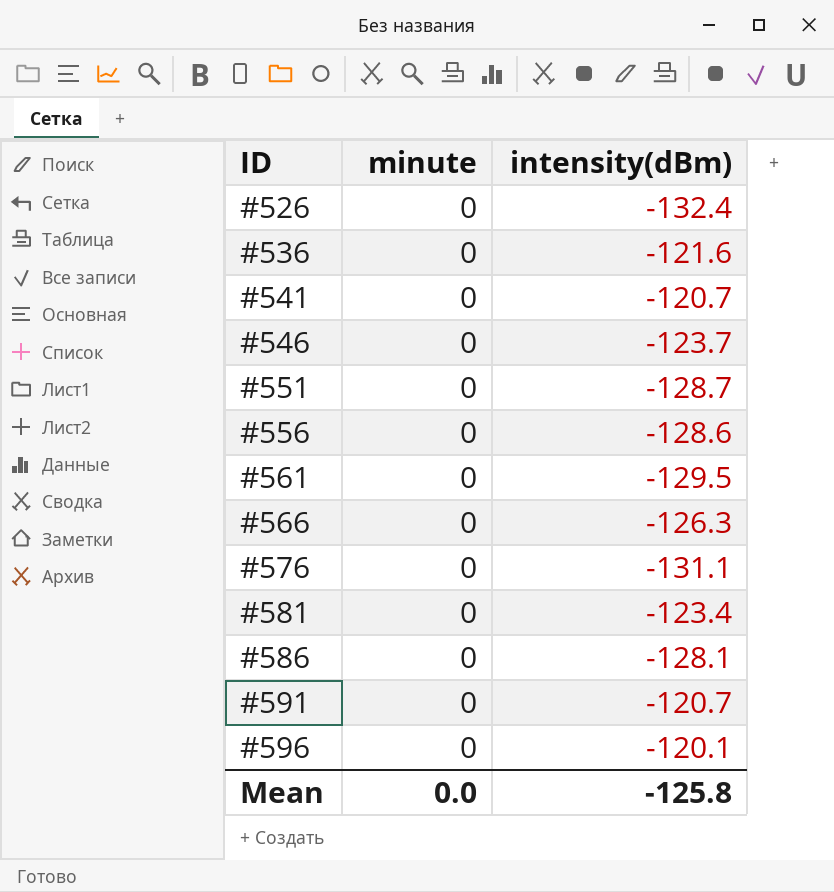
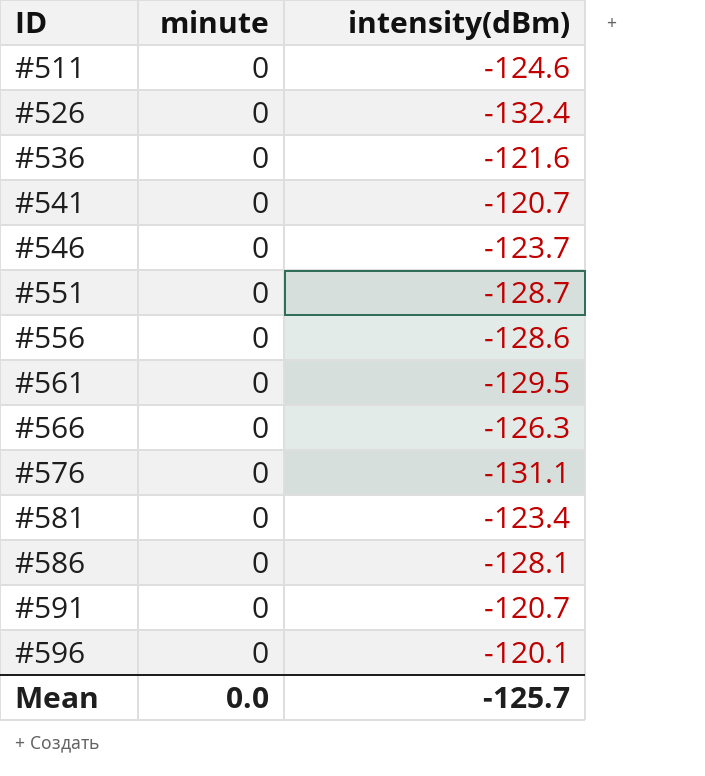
row #511: none -> 0 | -124.6
Mean | intensity(dBm): -125.8 -> -125.7

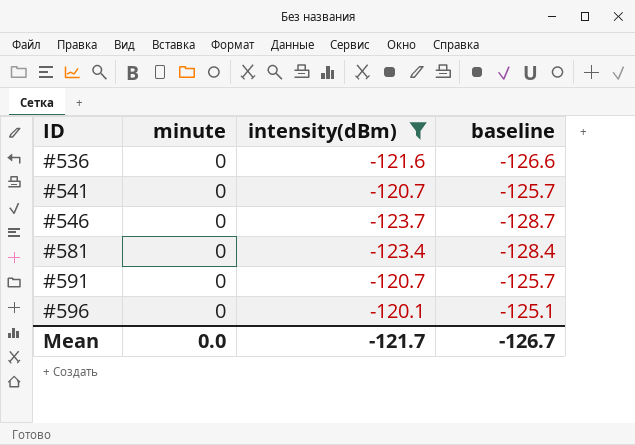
filter: none -> intensity(dBm) >= -123.7
column baseline | formula: none -> [intensity(dBm)] - 5
Mean | intensity(dBm): -125.7 -> -121.7

